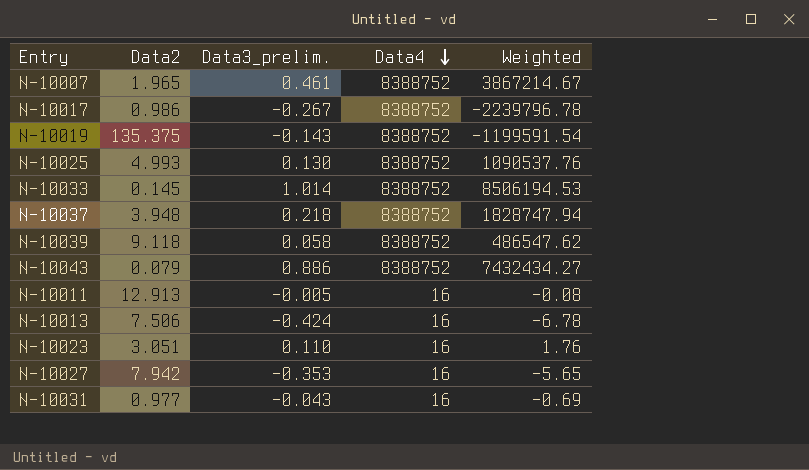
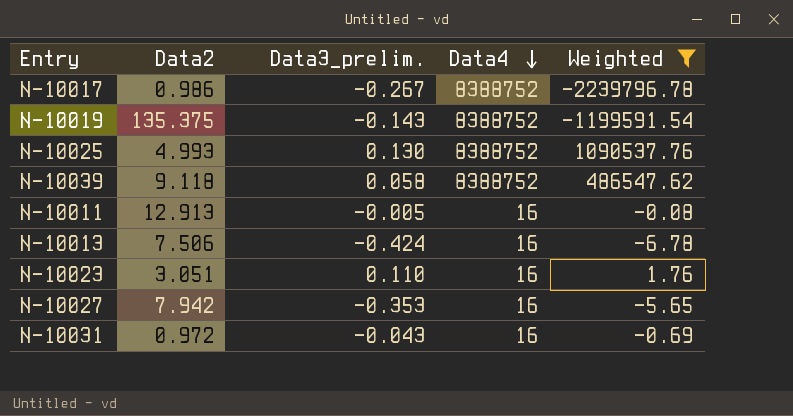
filter: none -> Weighted <= 1090537.76
N-10031 | Data2: 0.977 -> 0.972

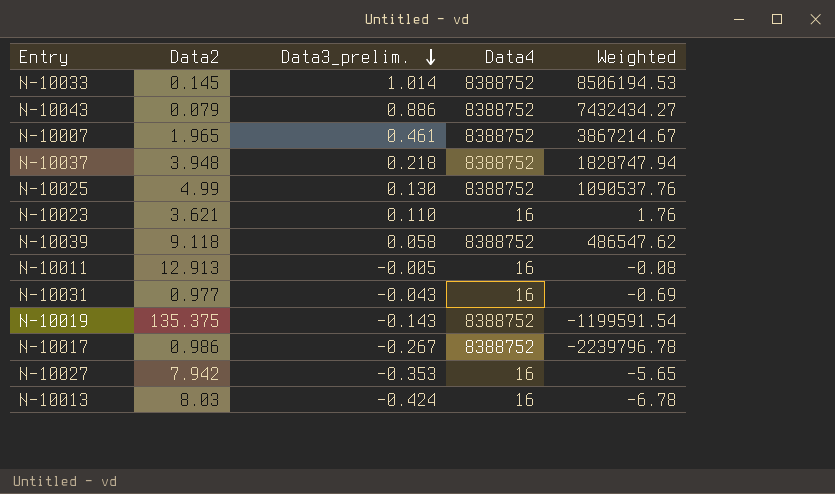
filter: Weighted <= 1090537.76 -> none
row order: Data4 descending -> Data3_prelim. descending
N-10025 | Data2: 4.993 -> 4.99
N-10023 | Data2: 3.051 -> 3.621
N-10031 | Data2: 0.972 -> 0.977
N-10013 | Data2: 7.506 -> 8.03

